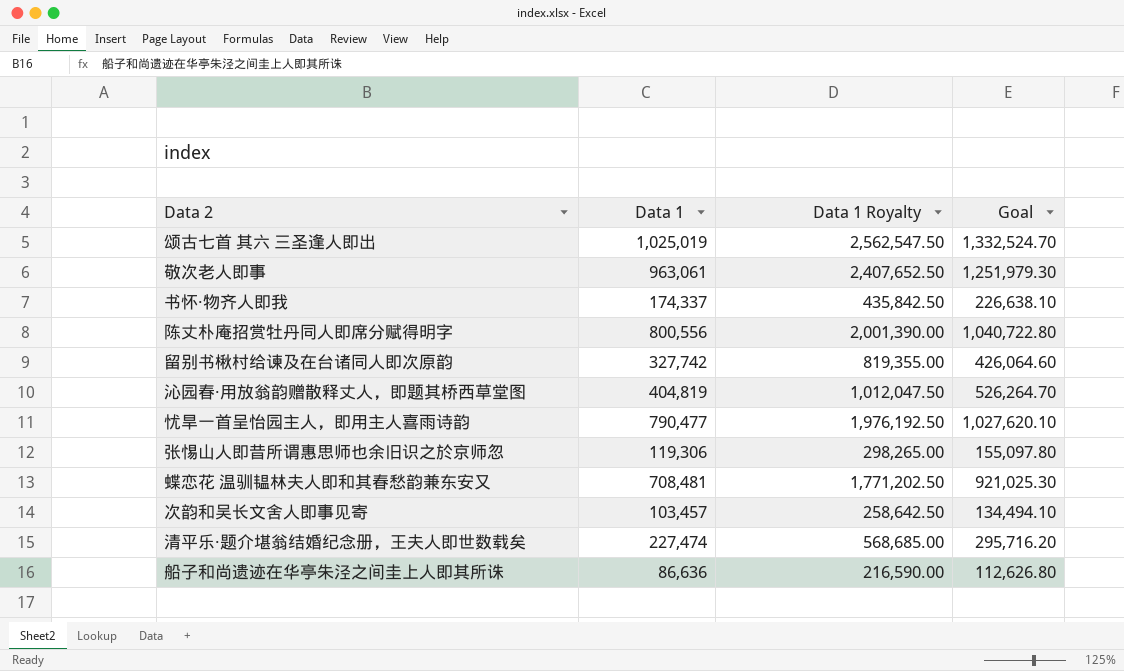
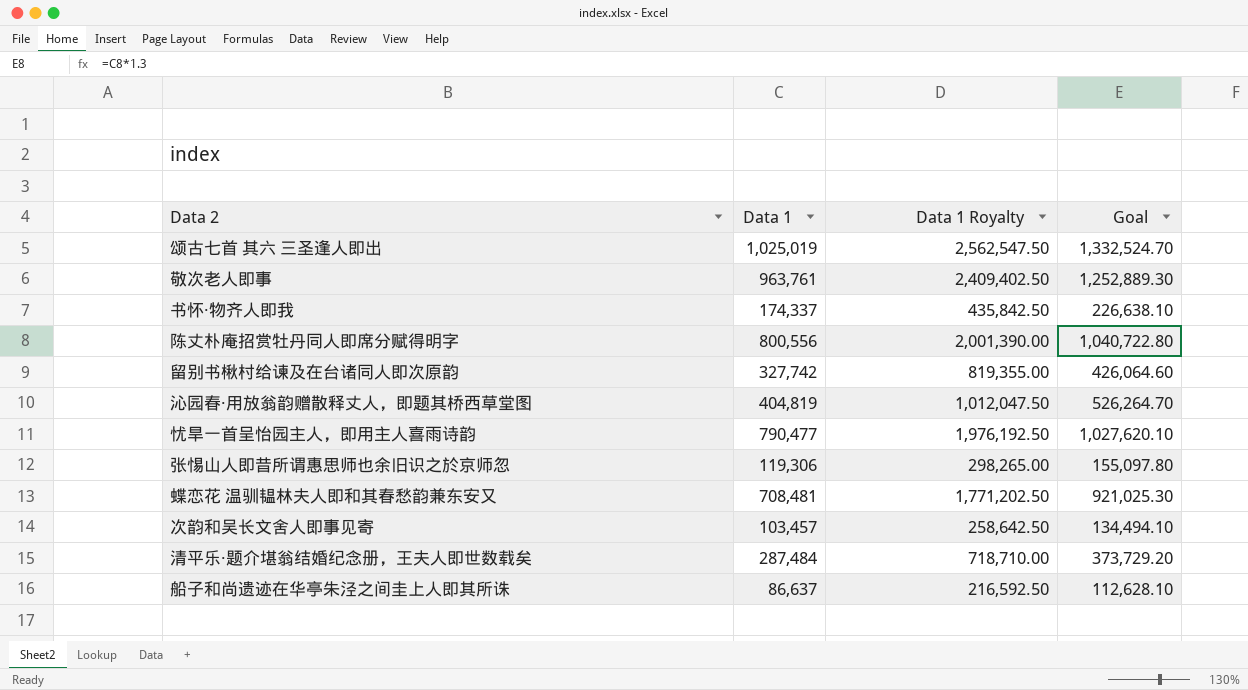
敬次老人即事 | Data 1: 963,061 -> 963,761
敬次老人即事 | Data 1 Royalty: 2,407,652.50 -> 2,409,402.50
敬次老人即事 | Goal: 1,251,979.30 -> 1,252,889.30
清平乐·题介堪翁结婚纪念册，王夫人即世数载矣 | Data 1: 227,474 -> 287,484
清平乐·题介堪翁结婚纪念册，王夫人即世数载矣 | Data 1 Royalty: 568,685.00 -> 718,710.00
清平乐·题介堪翁结婚纪念册，王夫人即世数载矣 | Goal: 295,716.20 -> 373,729.20
船子和尚遗迹在华亭朱泾之间圭上人即其所诛 | Data 1: 86,636 -> 86,637
船子和尚遗迹在华亭朱泾之间圭上人即其所诛 | Data 1 Royalty: 216,590.00 -> 216,592.50
船子和尚遗迹在华亭朱泾之间圭上人即其所诛 | Goal: 112,626.80 -> 112,628.10

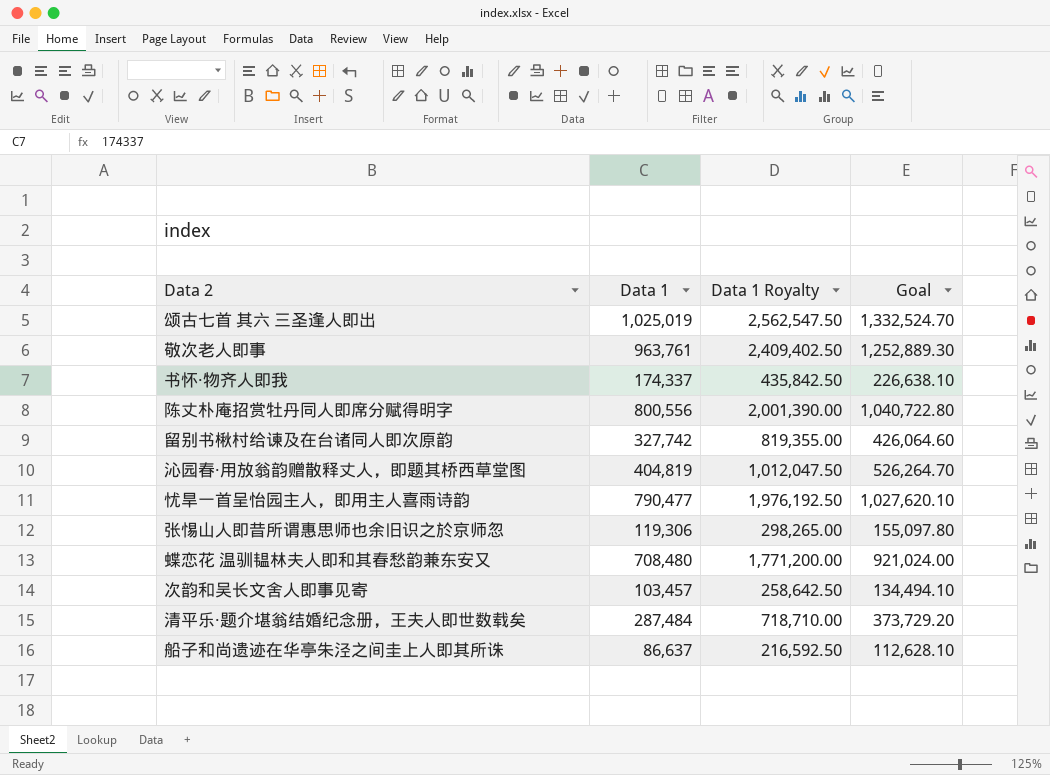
蝶恋花 温驯韫林夫人即和其春愁韵兼东安又 | Data 1: 708,481 -> 708,480
蝶恋花 温驯韫林夫人即和其春愁韵兼东安又 | Data 1 Royalty: 1,771,202.50 -> 1,771,200.00
蝶恋花 温驯韫林夫人即和其春愁韵兼东安又 | Goal: 921,025.30 -> 921,024.00

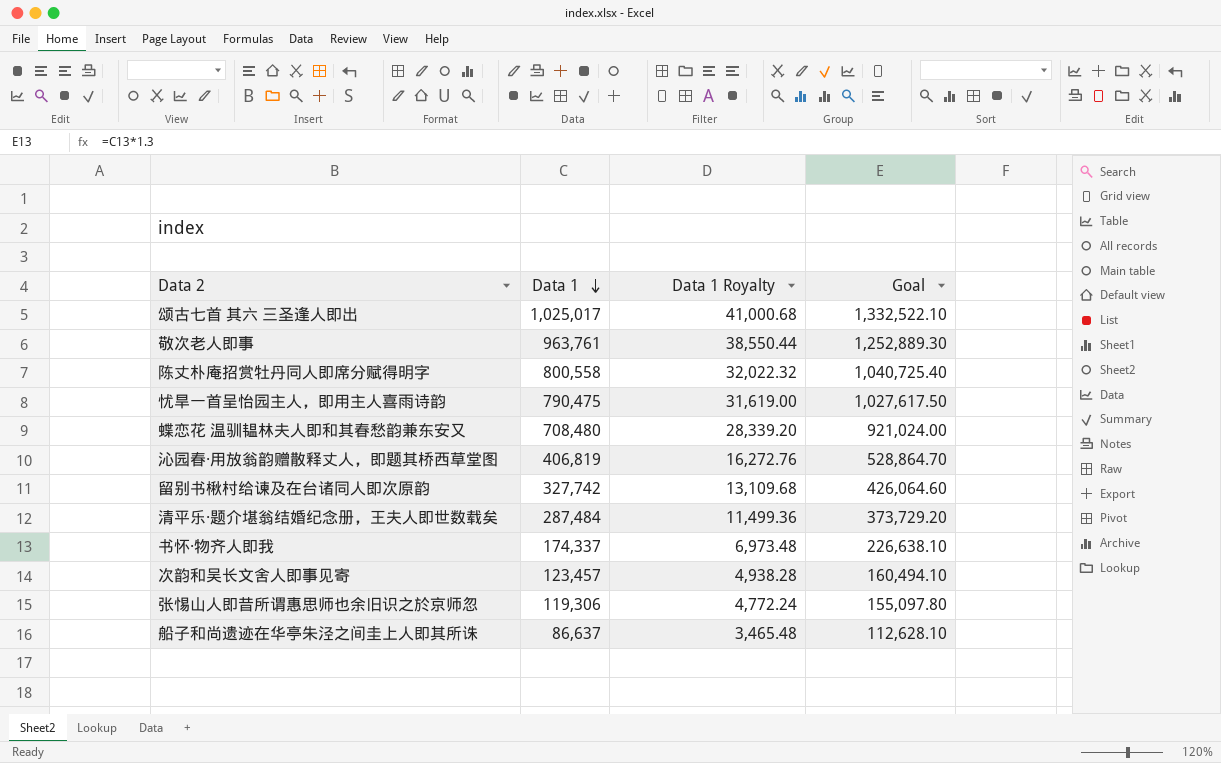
row order: none -> Data 1 descending
column Data 1 Royalty | formula: [Data 1] * 2.5 -> [Data 1] * 0.04
颂古七首 其六 三圣逢人即出 | Data 1: 1,025,019 -> 1,025,017
颂古七首 其六 三圣逢人即出 | Goal: 1,332,524.70 -> 1,332,522.10
陈丈朴庵招赏牡丹同人即席分赋得明字 | Data 1: 800,556 -> 800,558
陈丈朴庵招赏牡丹同人即席分赋得明字 | Goal: 1,040,722.80 -> 1,040,725.40
忧旱一首呈怡园主人，即用主人喜雨诗韵 | Data 1: 790,477 -> 790,475
忧旱一首呈怡园主人，即用主人喜雨诗韵 | Goal: 1,027,620.10 -> 1,027,617.50
沁园春·用放翁韵赠散释丈人，即题其桥西草堂图 | Data 1: 404,819 -> 406,819
沁园春·用放翁韵赠散释丈人，即题其桥西草堂图 | Goal: 526,264.70 -> 528,864.70
次韵和吴长文舍人即事见寄 | Data 1: 103,457 -> 123,457
次韵和吴长文舍人即事见寄 | Goal: 134,494.10 -> 160,494.10

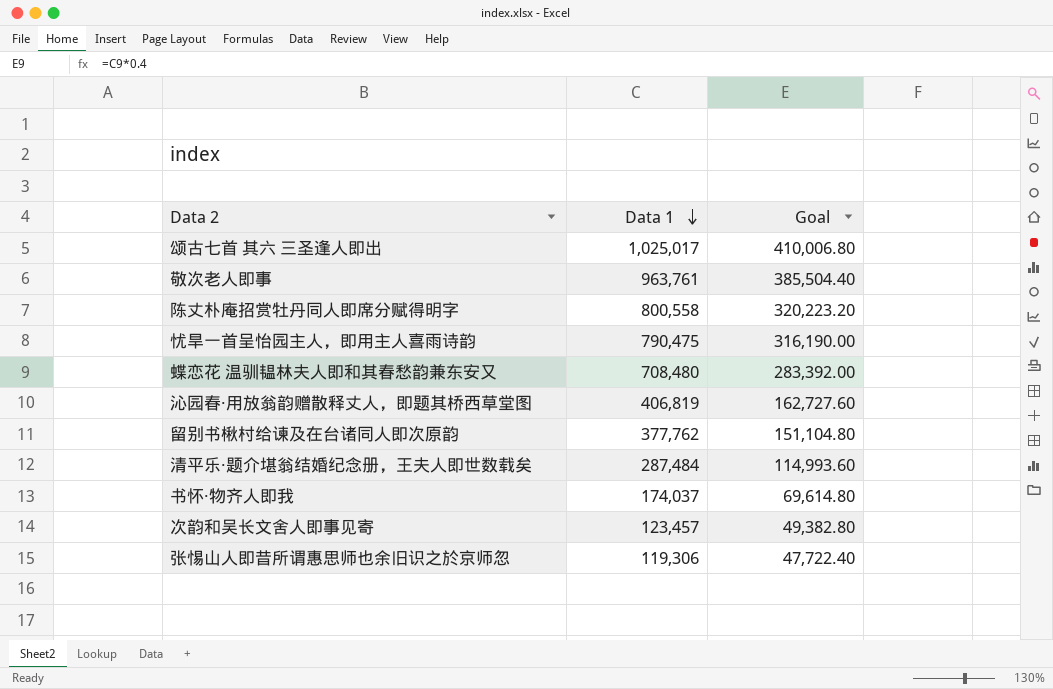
column Data 1 Royalty | formula: [Data 1] * 0.04 -> none
column Goal | formula: [Data 1] * 1.3 -> [Data 1] * 0.4
row 船子和尚遗迹在华亭朱泾之间圭上人即其所诛: 86,637 | 3,465.48 | 112,628.10 -> none
留别书楸村给谏及在台诸同人即次原韵 | Data 1: 327,742 -> 377,762
书怀·物齐人即我 | Data 1: 174,337 -> 174,037

